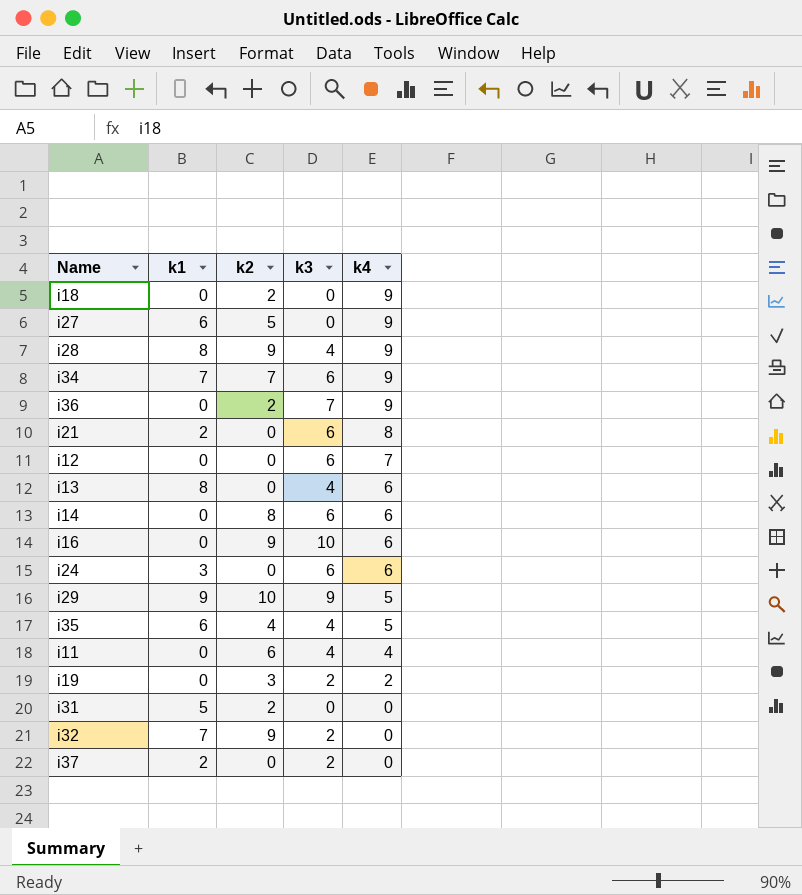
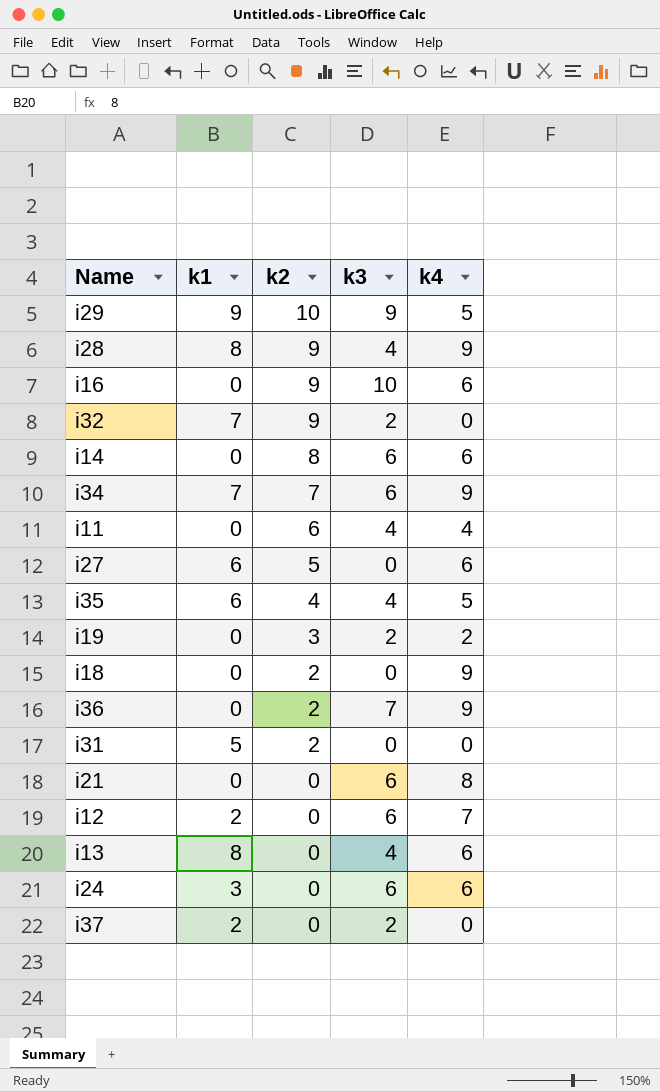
row order: k4 descending -> k2 descending
i27 | k4: 9 -> 6
i21 | k1: 2 -> 0
i12 | k1: 0 -> 2

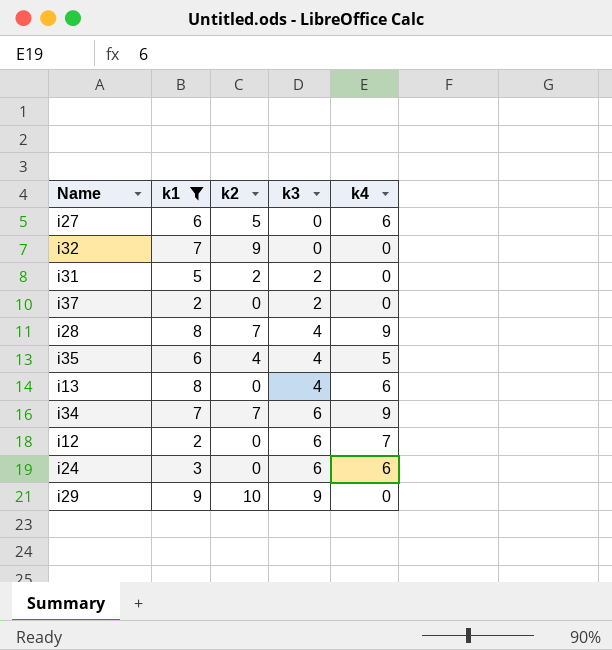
filter: none -> k1 != 0
row order: k2 descending -> k3 ascending
i32 | k3: 2 -> 0
i31 | k3: 0 -> 2
i28 | k2: 9 -> 7
i29 | k4: 5 -> 0

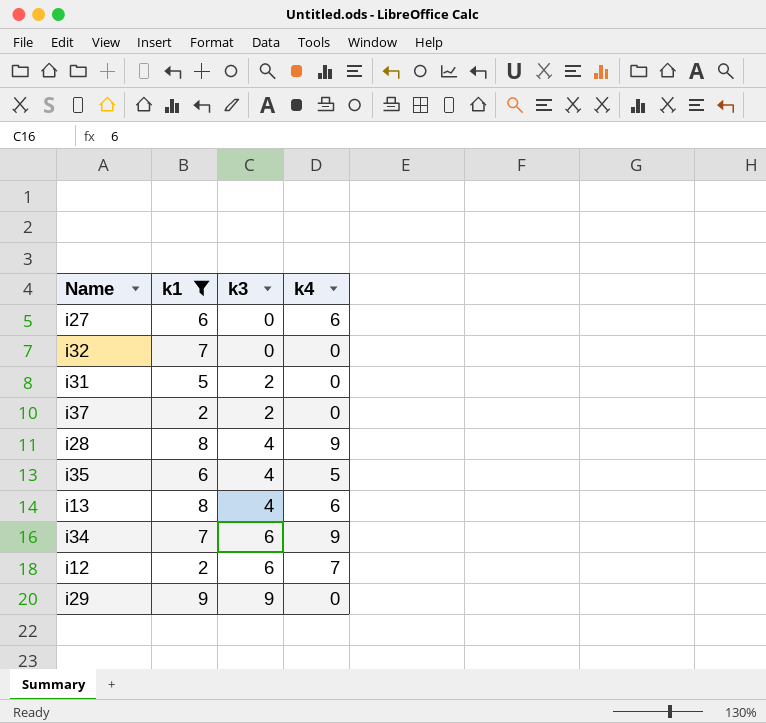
column k2 | position: 3 -> none
row i24: 3 | 0 | 6 | 6 -> none

